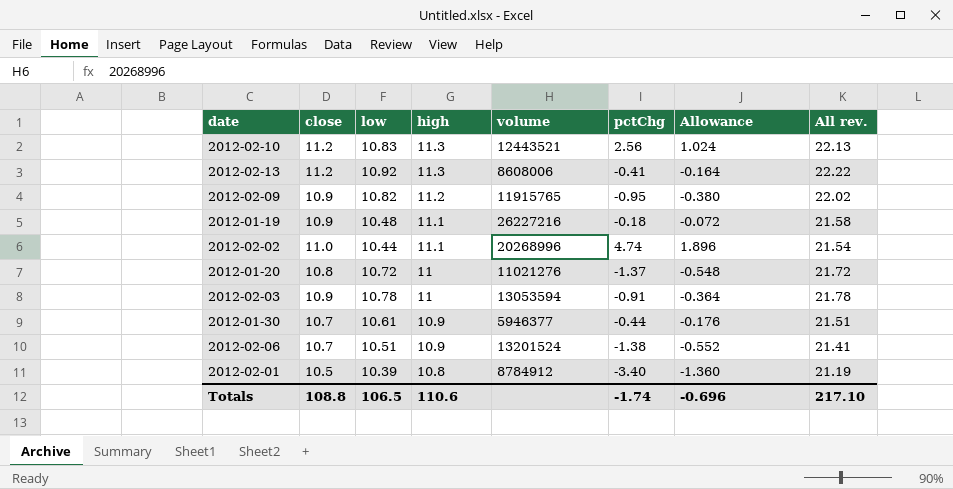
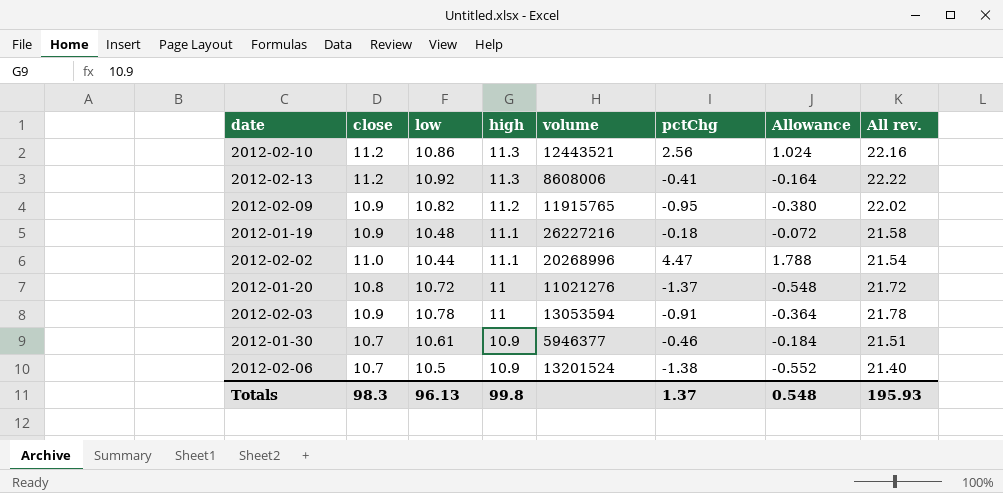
row 2012-02-01: 10.5 | 10.39 | 10.8 | 8784912 | -3.40 | -1.360 | 21.19 -> none
2012-02-10 | low: 10.83 -> 10.86
2012-02-10 | All rev.: 22.13 -> 22.16
2012-02-02 | pctChg: 4.74 -> 4.47
2012-02-02 | Allowance: 1.896 -> 1.788
2012-01-30 | pctChg: -0.44 -> -0.46
2012-01-30 | Allowance: -0.176 -> -0.184
2012-02-06 | low: 10.51 -> 10.5
2012-02-06 | All rev.: 21.41 -> 21.40
Totals | close: 108.8 -> 98.3
Totals | low: 106.5 -> 96.13
Totals | high: 110.6 -> 99.8
Totals | pctChg: -1.74 -> 1.37
Totals | Allowance: -0.696 -> 0.548
Totals | All rev.: 217.10 -> 195.93

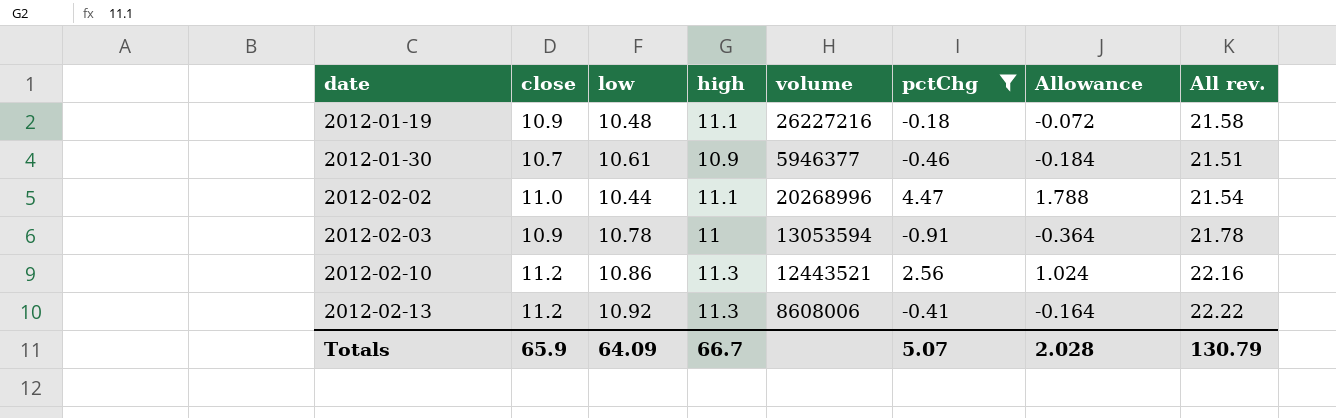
filter: none -> pctChg >= -0.91
row order: high descending -> date ascending
Totals | close: 98.3 -> 65.9
Totals | low: 96.13 -> 64.09
Totals | high: 99.8 -> 66.7
Totals | pctChg: 1.37 -> 5.07
Totals | Allowance: 0.548 -> 2.028
Totals | All rev.: 195.93 -> 130.79

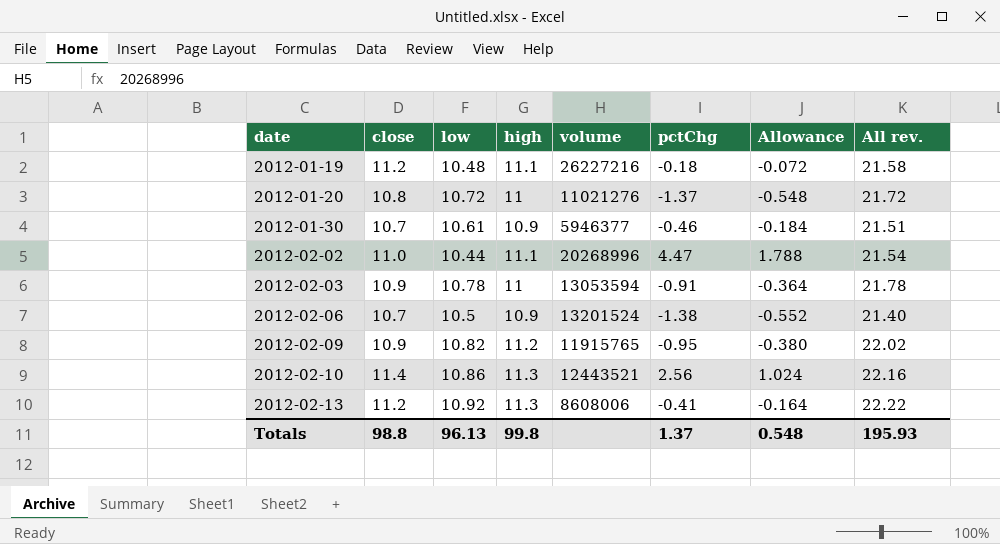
filter: pctChg >= -0.91 -> none
2012-01-19 | close: 10.9 -> 11.2
2012-02-10 | close: 11.2 -> 11.4
Totals | close: 65.9 -> 98.8
Totals | low: 64.09 -> 96.13
Totals | high: 66.7 -> 99.8
Totals | pctChg: 5.07 -> 1.37
Totals | Allowance: 2.028 -> 0.548
Totals | All rev.: 130.79 -> 195.93

